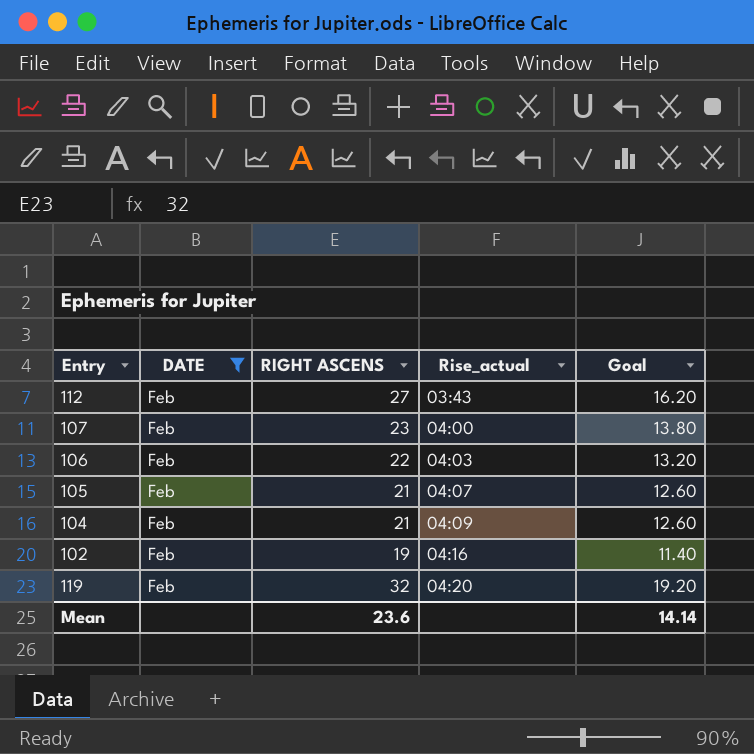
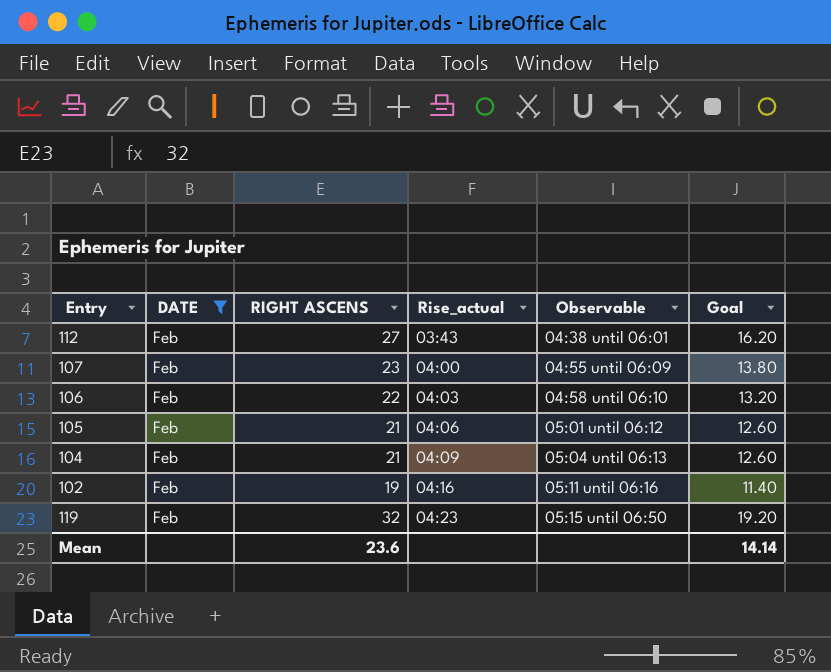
column Observable | position: none -> 5
105 | Rise_actual: 04:07 -> 04:06
119 | Rise_actual: 04:20 -> 04:23

